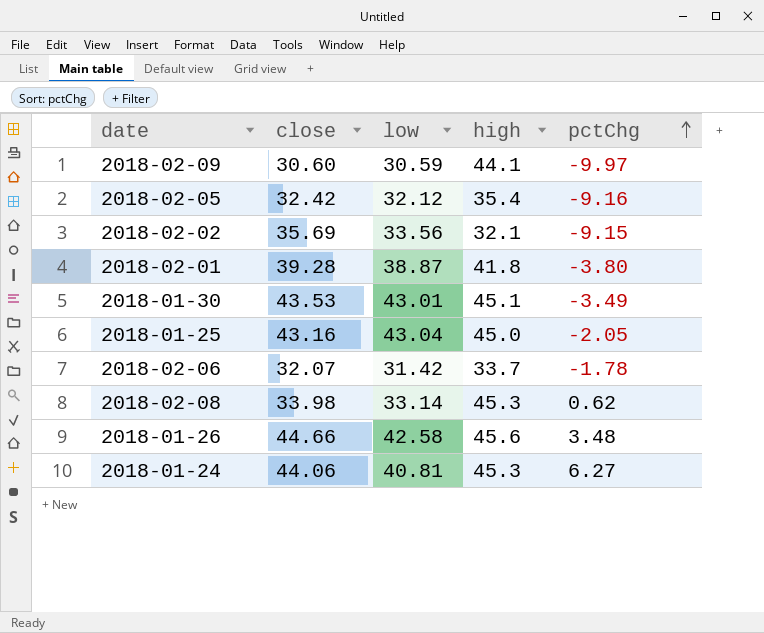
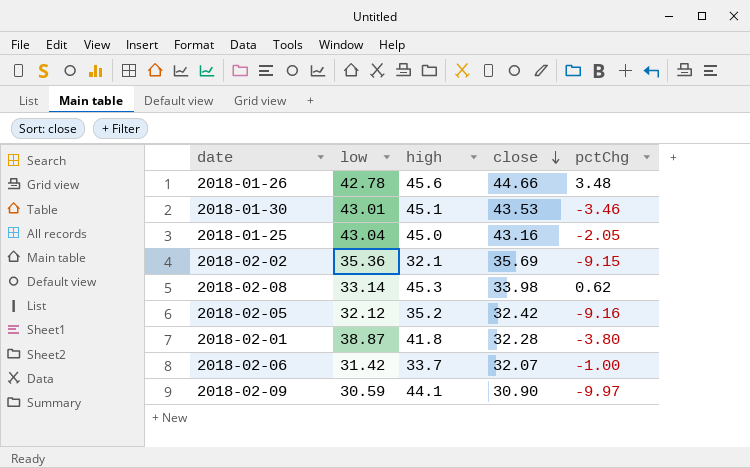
row order: pctChg ascending -> close descending
column close | position: 2 -> 4
row 2018-01-24: 44.06 | 40.81 | 45.3 | 6.27 -> none
2018-01-26 | low: 42.58 -> 42.78
2018-01-30 | pctChg: -3.49 -> -3.46
2018-02-02 | low: 33.56 -> 35.36
2018-02-05 | high: 35.4 -> 35.2
2018-02-01 | close: 39.28 -> 32.28
2018-02-06 | pctChg: -1.78 -> -1.00
2018-02-09 | close: 30.60 -> 30.90

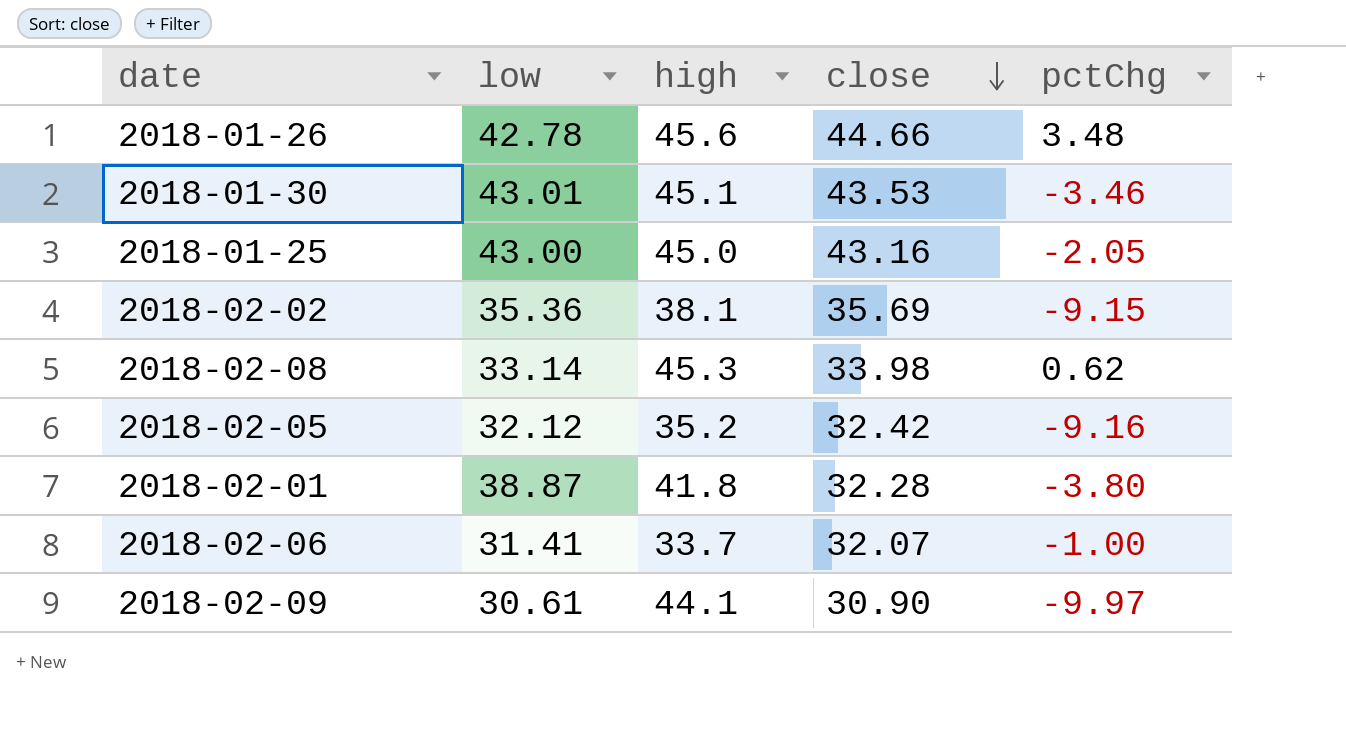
2018-01-25 | low: 43.04 -> 43.00
2018-02-02 | high: 32.1 -> 38.1
2018-02-06 | low: 31.42 -> 31.41
2018-02-09 | low: 30.59 -> 30.61

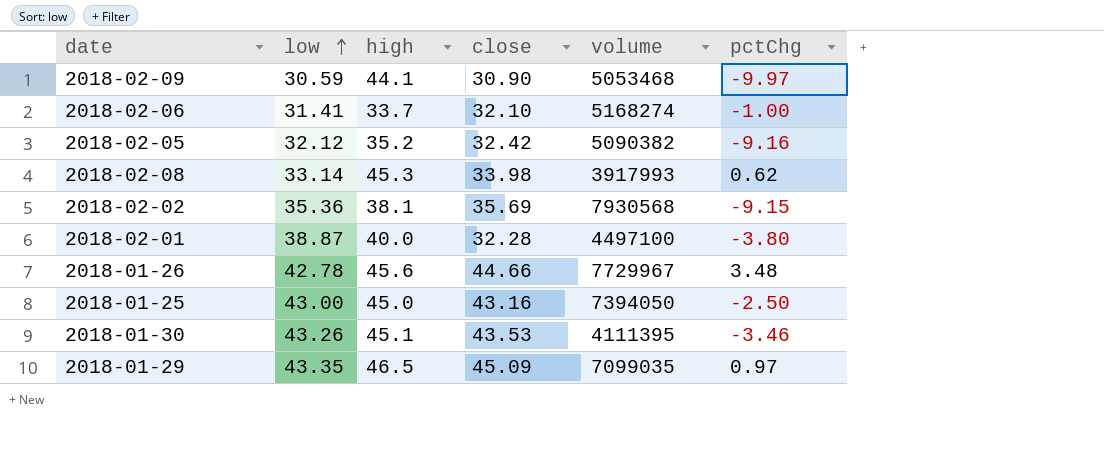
row order: close descending -> low ascending
column volume | position: none -> 5
2018-02-09 | low: 30.61 -> 30.59
2018-02-06 | close: 32.07 -> 32.10
2018-02-01 | high: 41.8 -> 40.0
2018-01-25 | pctChg: -2.05 -> -2.50
2018-01-30 | low: 43.01 -> 43.26
row 2018-01-29: none -> 43.35 | 46.5 | 45.09 | 7099035 | 0.97

